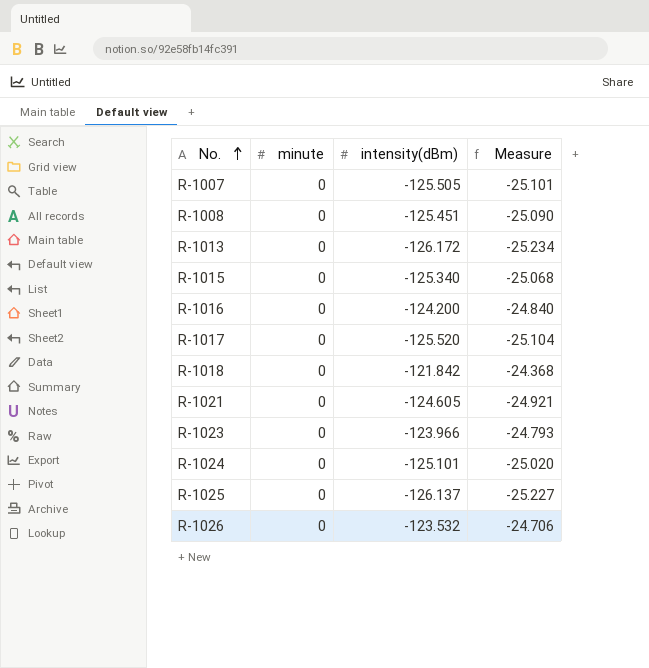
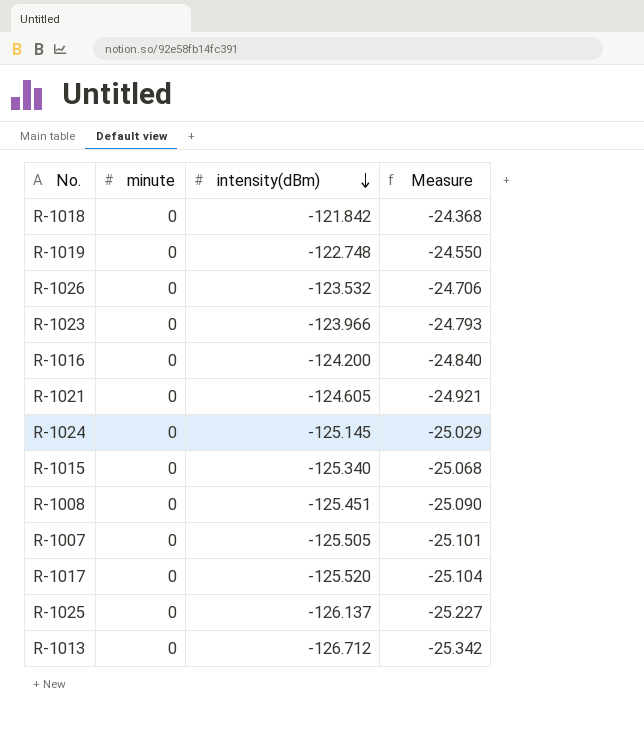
row order: No. ascending -> intensity(dBm) descending
row R-1019: none -> 0 | -122.748 | -24.550
R-1024 | intensity(dBm): -125.101 -> -125.145
R-1024 | Measure: -25.020 -> -25.029
R-1013 | intensity(dBm): -126.172 -> -126.712
R-1013 | Measure: -25.234 -> -25.342

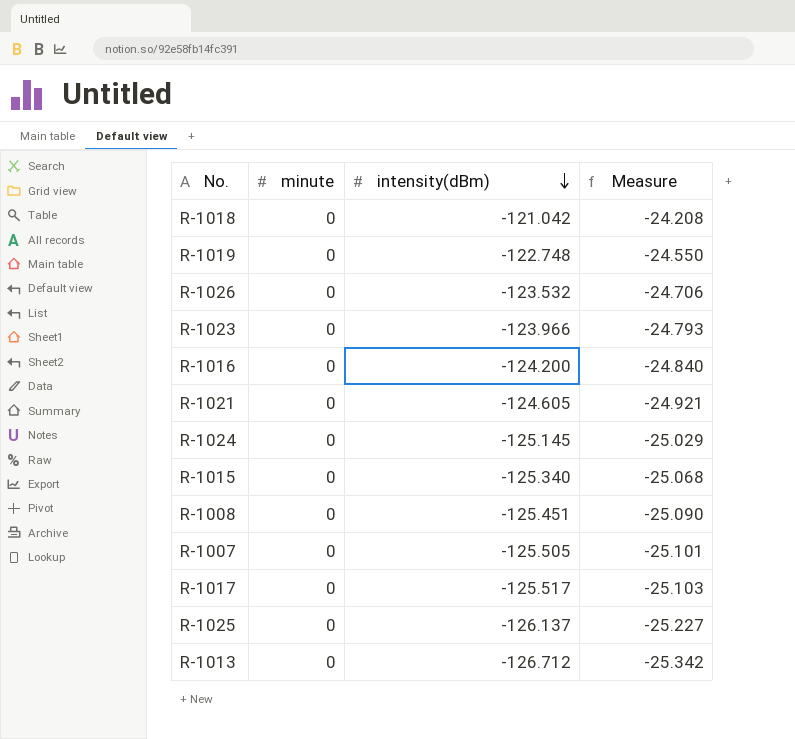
R-1018 | intensity(dBm): -121.842 -> -121.042
R-1018 | Measure: -24.368 -> -24.208
R-1017 | intensity(dBm): -125.520 -> -125.517
R-1017 | Measure: -25.104 -> -25.103

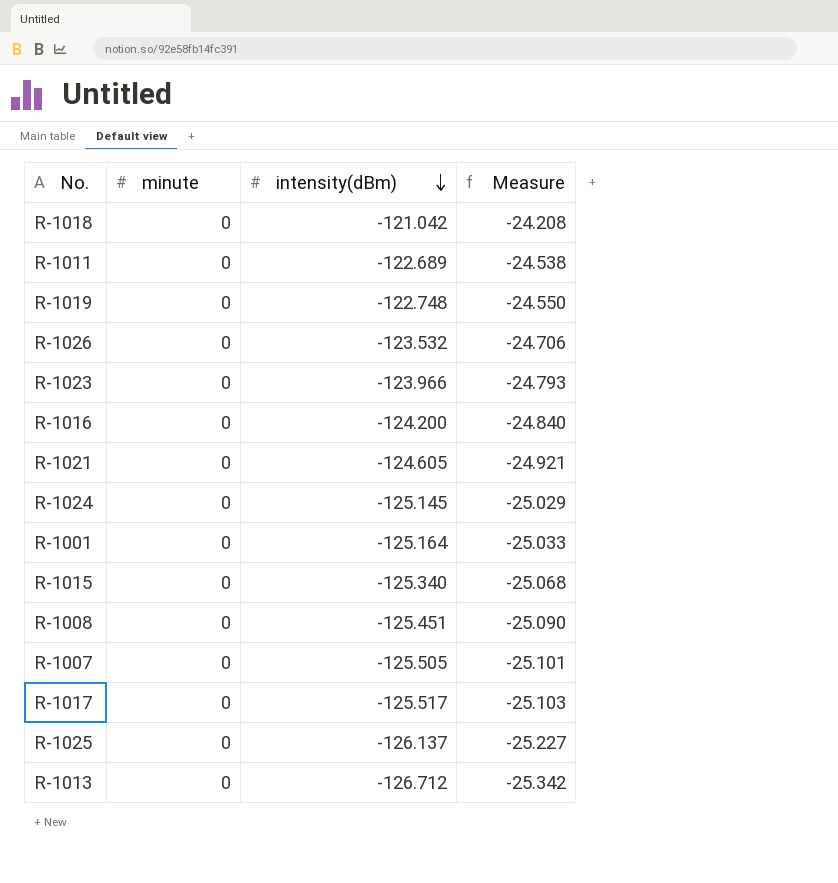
row R-1011: none -> 0 | -122.689 | -24.538
row R-1001: none -> 0 | -125.164 | -25.033

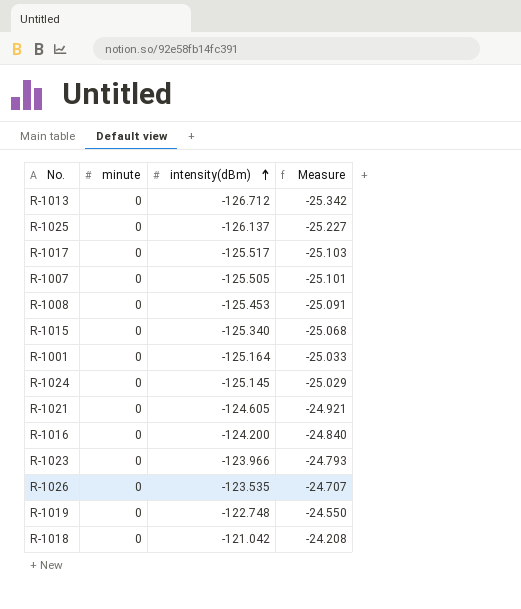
row order: intensity(dBm) descending -> intensity(dBm) ascending
row R-1011: 0 | -122.689 | -24.538 -> none
R-1008 | intensity(dBm): -125.451 -> -125.453
R-1008 | Measure: -25.090 -> -25.091
R-1026 | intensity(dBm): -123.532 -> -123.535
R-1026 | Measure: -24.706 -> -24.707

